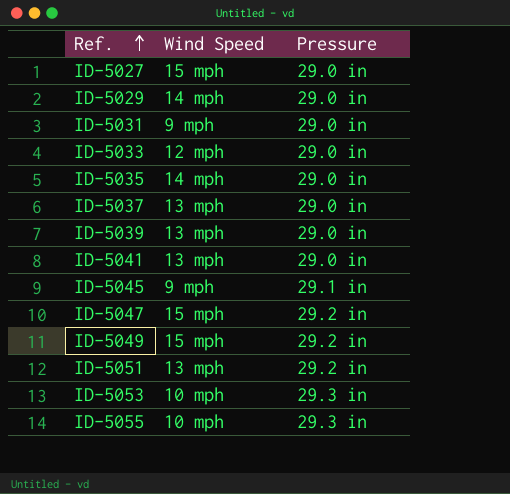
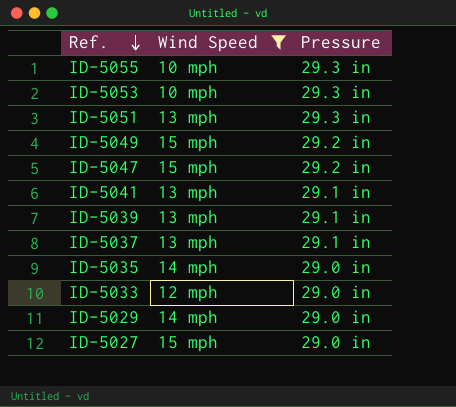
filter: none -> Wind Speed != 9 mph
row order: Ref. ascending -> Ref. descending
ID-5051 | Pressure: 29.2 in -> 29.3 in
ID-5041 | Pressure: 29.0 in -> 29.1 in
ID-5039 | Pressure: 29.0 in -> 29.1 in
ID-5037 | Pressure: 29.0 in -> 29.1 in

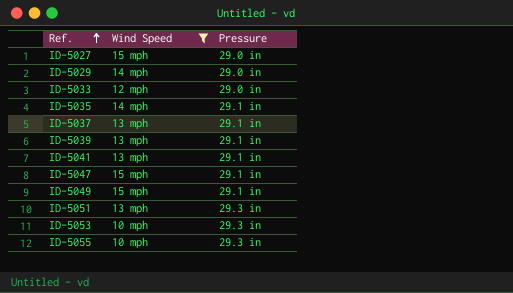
row order: Ref. descending -> Ref. ascending
ID-5035 | Pressure: 29.0 in -> 29.1 in
ID-5047 | Pressure: 29.2 in -> 29.1 in
ID-5049 | Pressure: 29.2 in -> 29.1 in

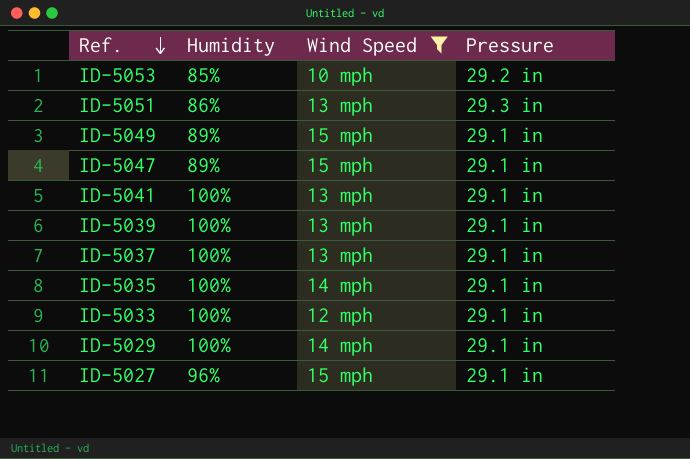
row order: Ref. ascending -> Ref. descending
column Humidity | position: none -> 2
row ID-5055: 10 mph | 29.3 in -> none
ID-5053 | Pressure: 29.3 in -> 29.2 in
ID-5033 | Pressure: 29.0 in -> 29.1 in
ID-5029 | Pressure: 29.0 in -> 29.1 in
ID-5027 | Pressure: 29.0 in -> 29.1 in

